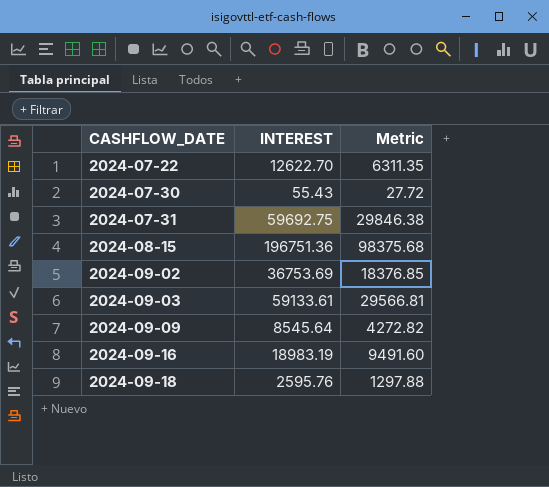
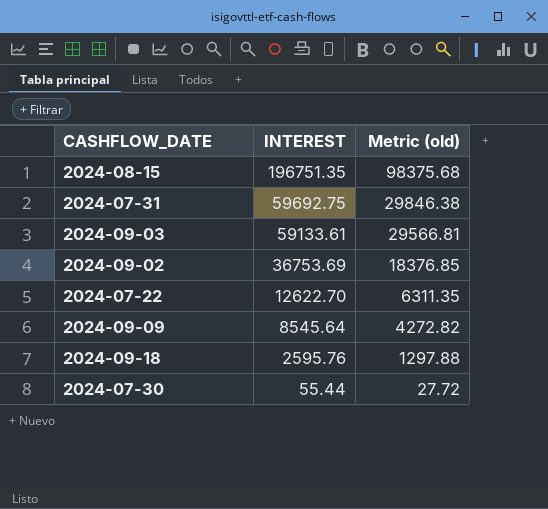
row order: CASHFLOW_DATE ascending -> INTEREST descending
column name: Metric -> Metric (old)
row 2024-09-16: 18983.19 | 9491.60 -> none
2024-08-15 | INTEREST: 196751.36 -> 196751.35
2024-07-30 | INTEREST: 55.43 -> 55.44

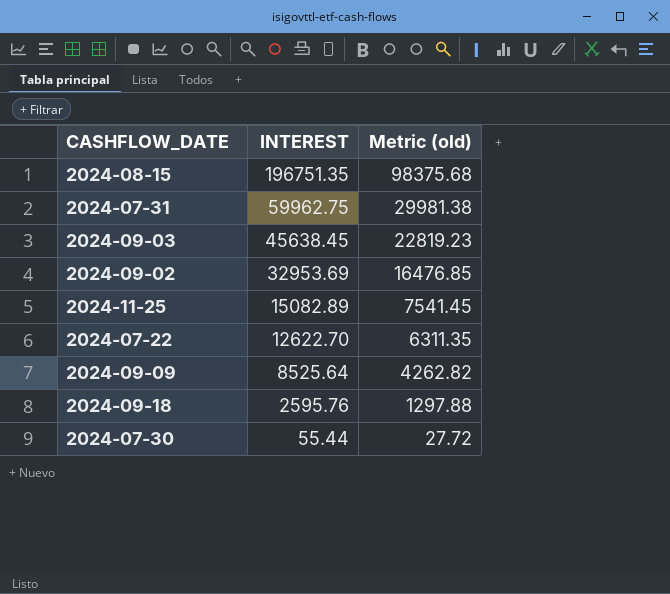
2024-07-31 | INTEREST: 59692.75 -> 59962.75
2024-07-31 | Metric (old): 29846.38 -> 29981.38
2024-09-03 | INTEREST: 59133.61 -> 45638.45
2024-09-03 | Metric (old): 29566.81 -> 22819.23
2024-09-02 | INTEREST: 36753.69 -> 32953.69
2024-09-02 | Metric (old): 18376.85 -> 16476.85
row 2024-11-25: none -> 15082.89 | 7541.45
2024-09-09 | INTEREST: 8545.64 -> 8525.64
2024-09-09 | Metric (old): 4272.82 -> 4262.82

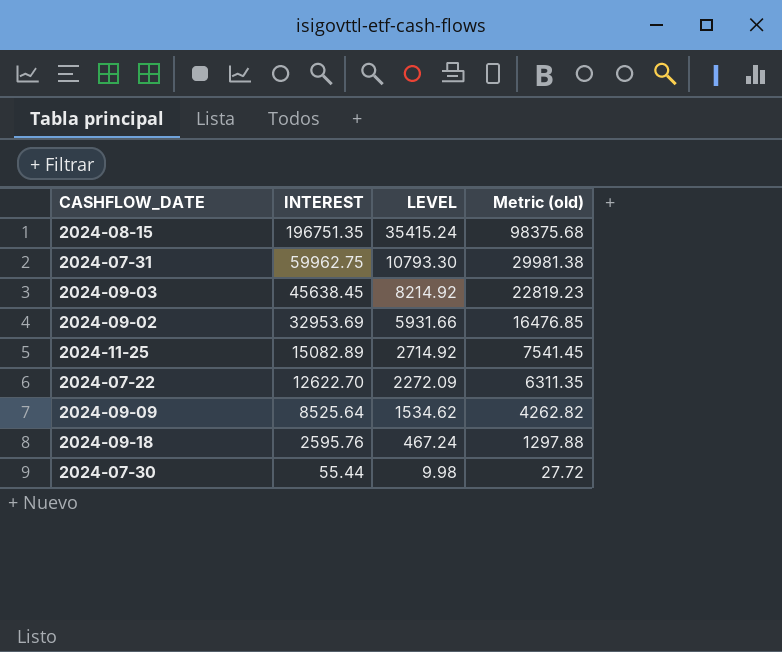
column LEVEL | formula: none -> [INTEREST] * 0.18

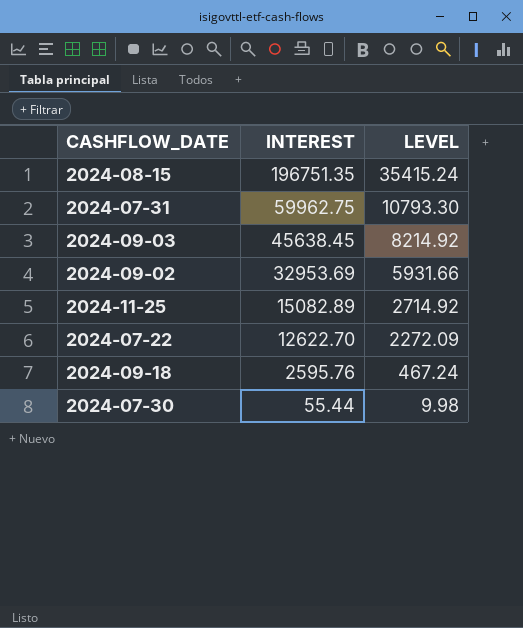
column Metric (old) | formula: [INTEREST] * 0.5 -> none
row 2024-09-09: 8525.64 | 1534.62 | 4262.82 -> none

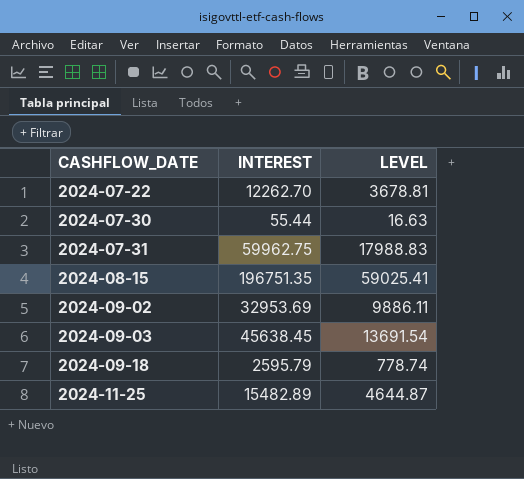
row order: INTEREST descending -> CASHFLOW_DATE ascending
column LEVEL | formula: [INTEREST] * 0.18 -> [INTEREST] * 0.3
2024-07-22 | INTEREST: 12622.70 -> 12262.70
2024-09-18 | INTEREST: 2595.76 -> 2595.79
2024-11-25 | INTEREST: 15082.89 -> 15482.89

